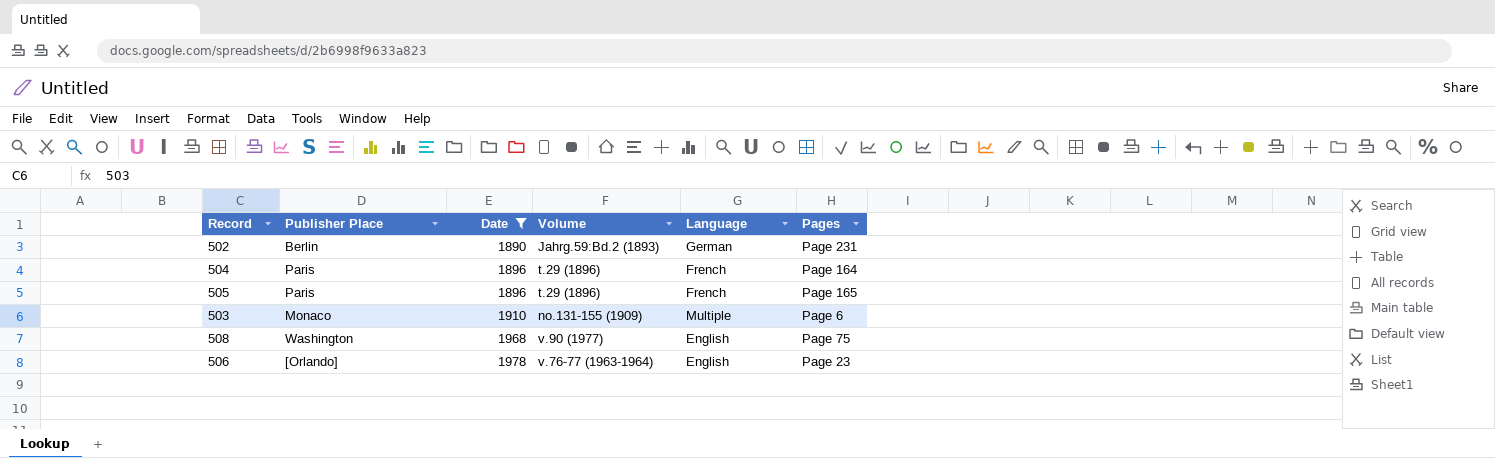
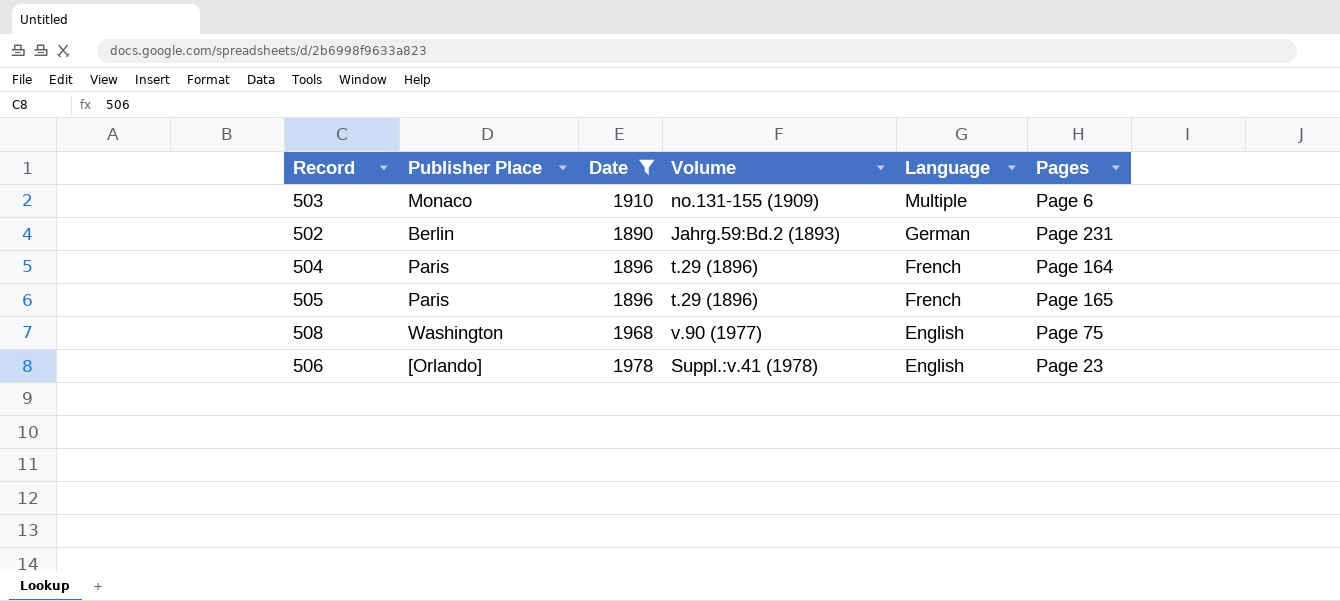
row order: Date ascending -> Language descending
506 | Volume: v.76-77 (1963-1964) -> Suppl.:v.41 (1978)

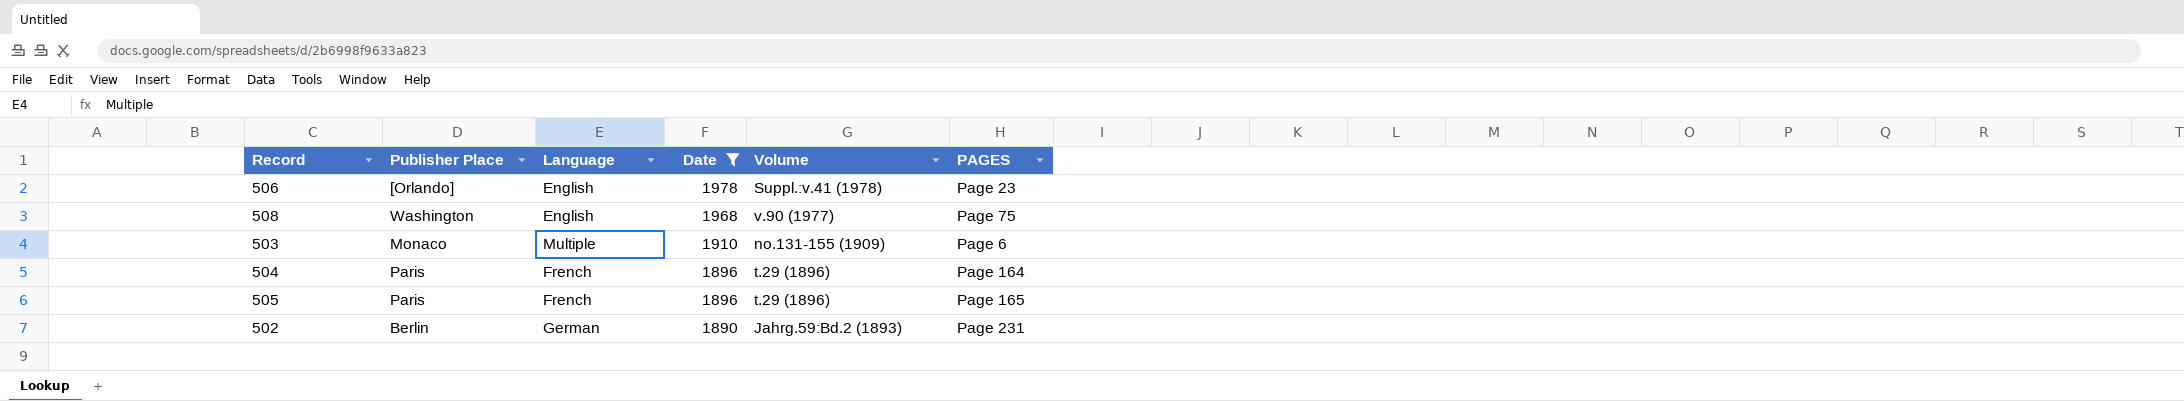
row order: Language descending -> Date descending
column Language | position: 5 -> 3
column name: Pages -> PAGES

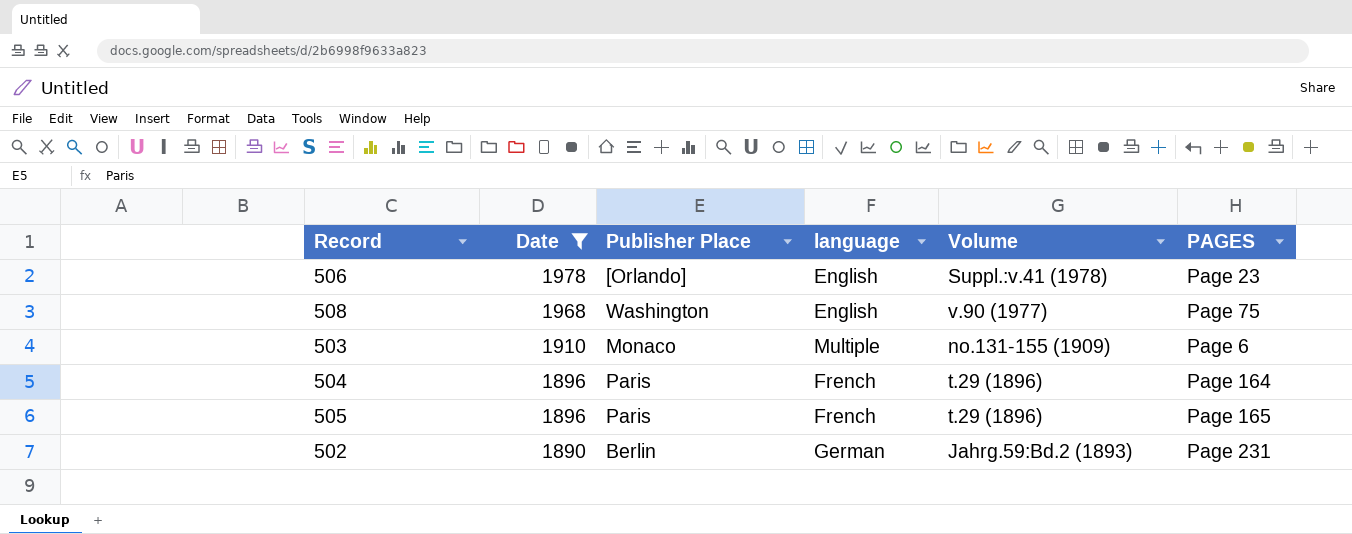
column Date | position: 4 -> 2
column name: Language -> language

